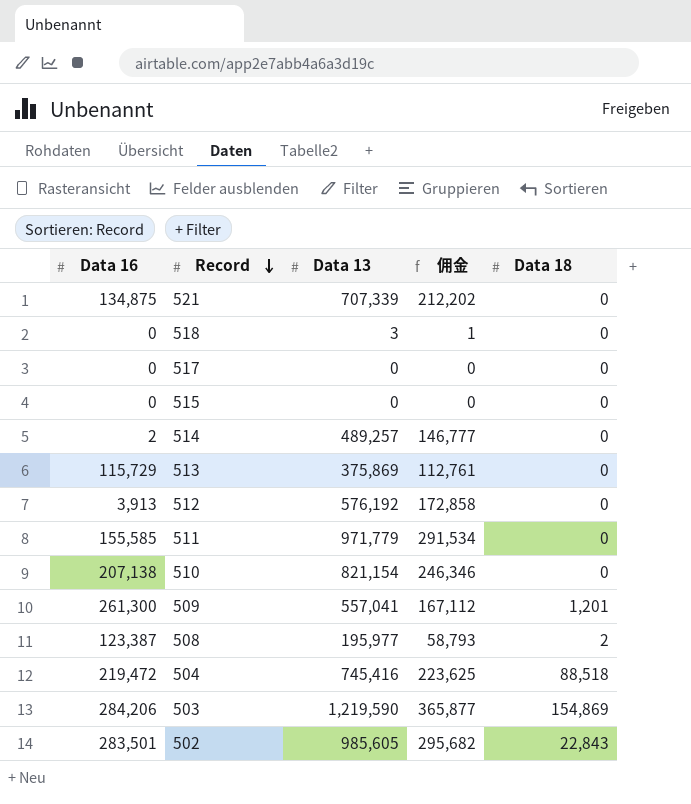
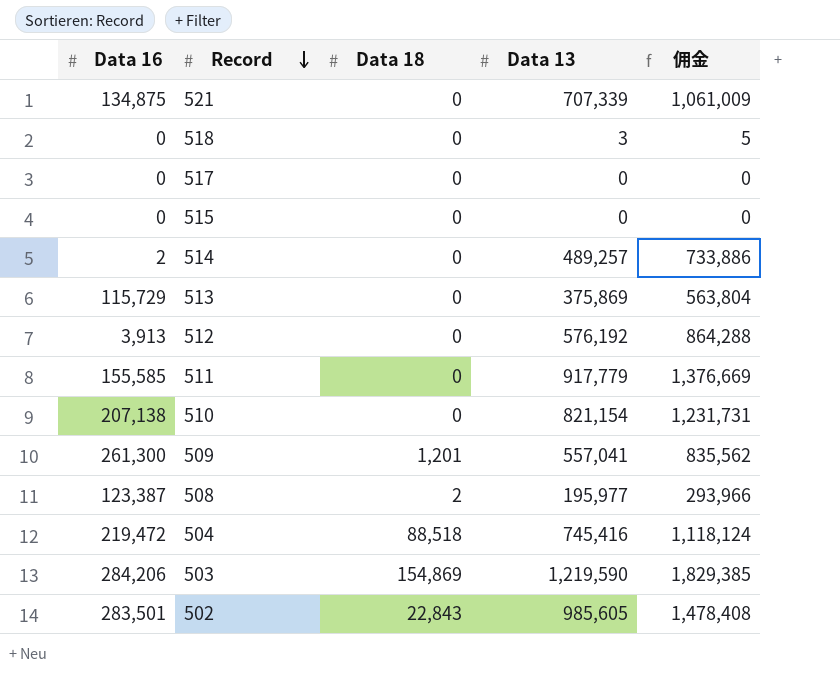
column Data 18 | position: 5 -> 3
column 佣金 | formula: [Data 13] * 0.3 -> [Data 13] * 1.5
511 | Data 13: 971,779 -> 917,779

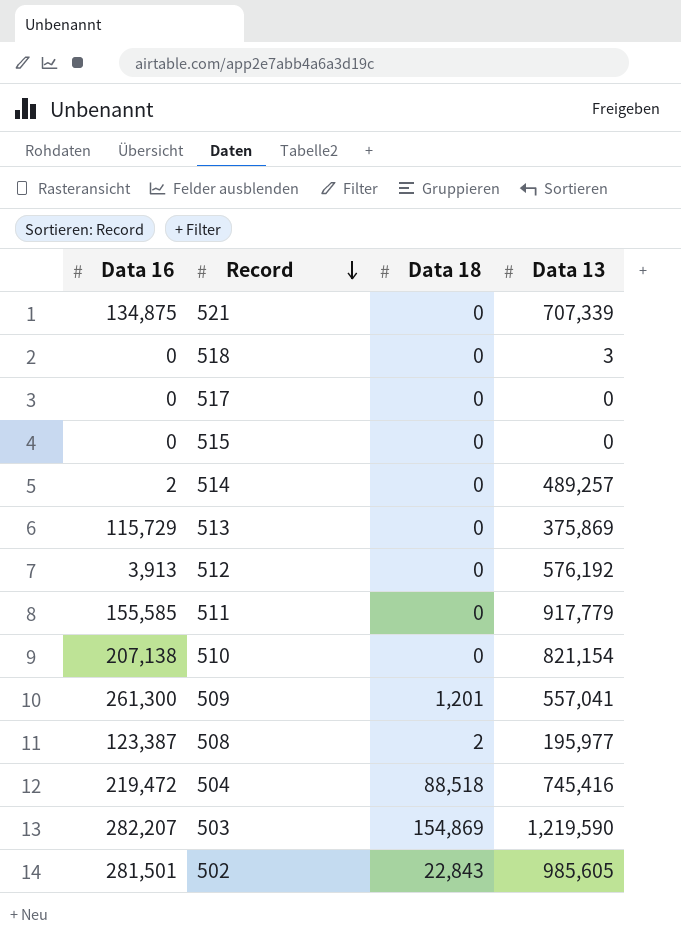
column 佣金 | formula: [Data 13] * 1.5 -> none
503 | Data 16: 284,206 -> 282,207
502 | Data 16: 283,501 -> 281,501

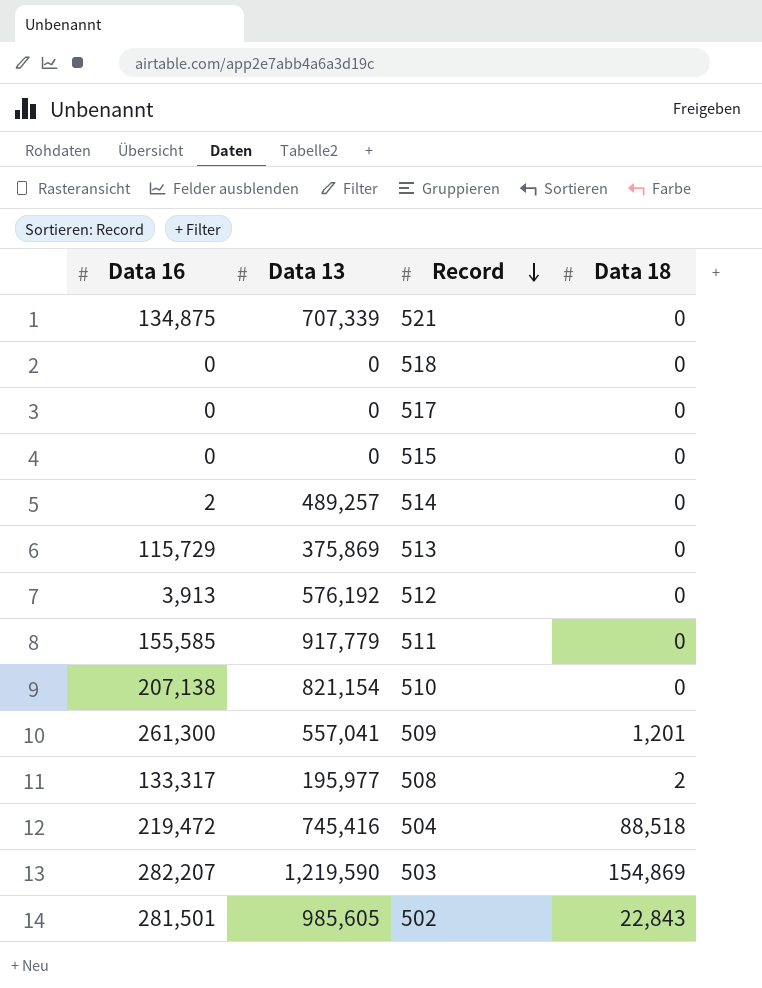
column Data 13 | position: 4 -> 2
518 | Data 13: 3 -> 0
508 | Data 16: 123,387 -> 133,317

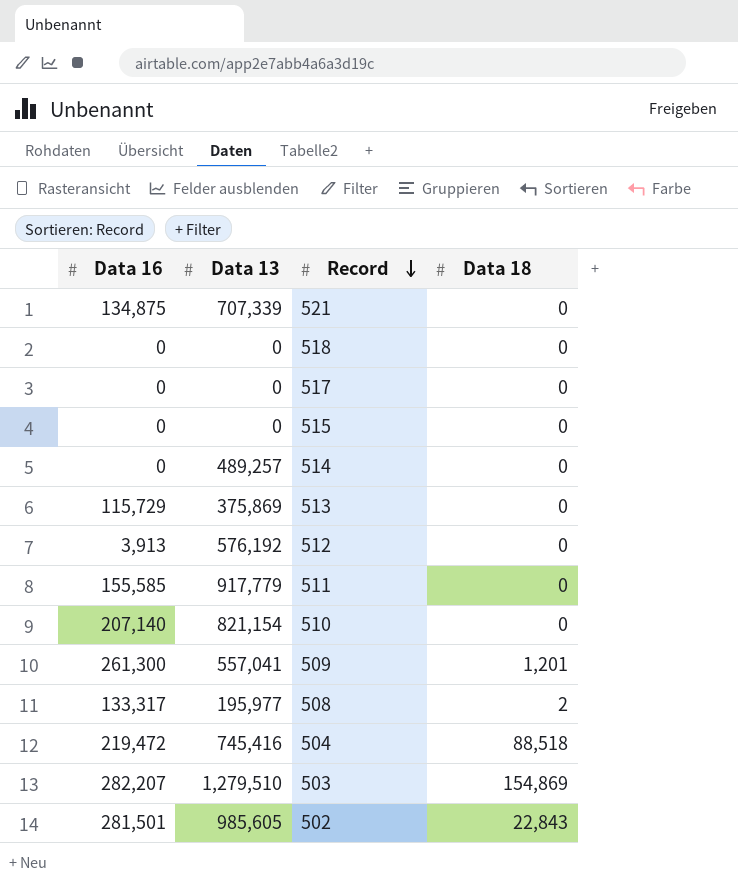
514 | Data 16: 2 -> 0
510 | Data 16: 207,138 -> 207,140
503 | Data 13: 1,219,590 -> 1,279,510

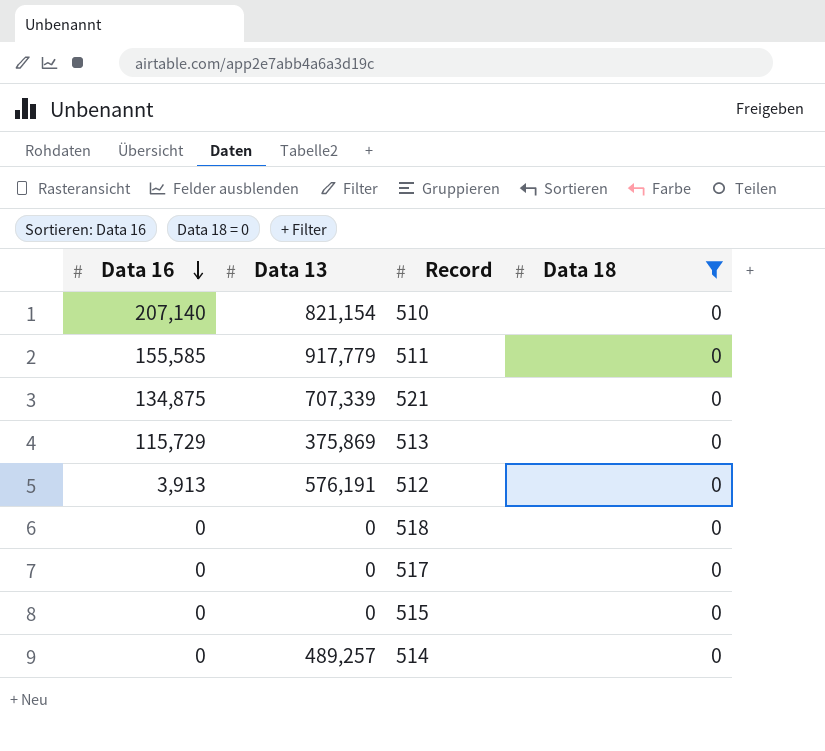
filter: none -> Data 18 = 0
row order: Record descending -> Data 16 descending
512 | Data 13: 576,192 -> 576,191

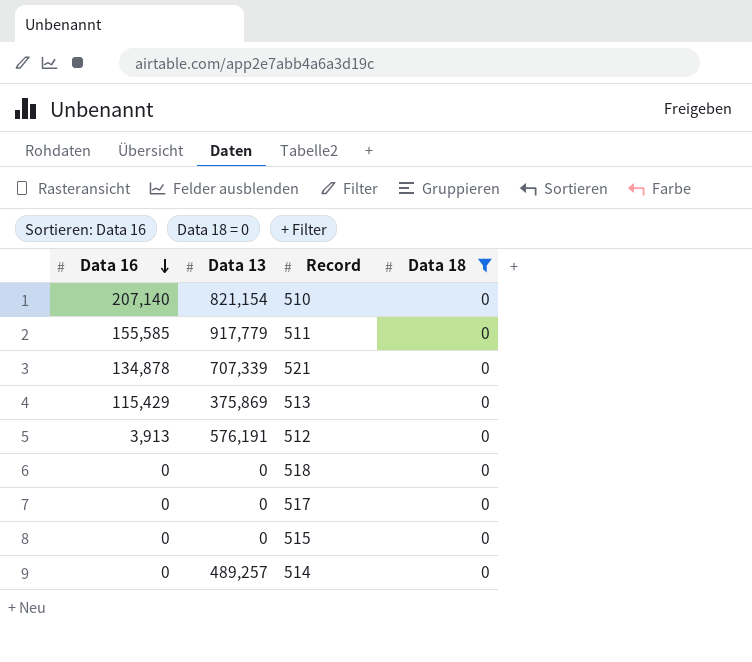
521 | Data 16: 134,875 -> 134,878
513 | Data 16: 115,729 -> 115,429

